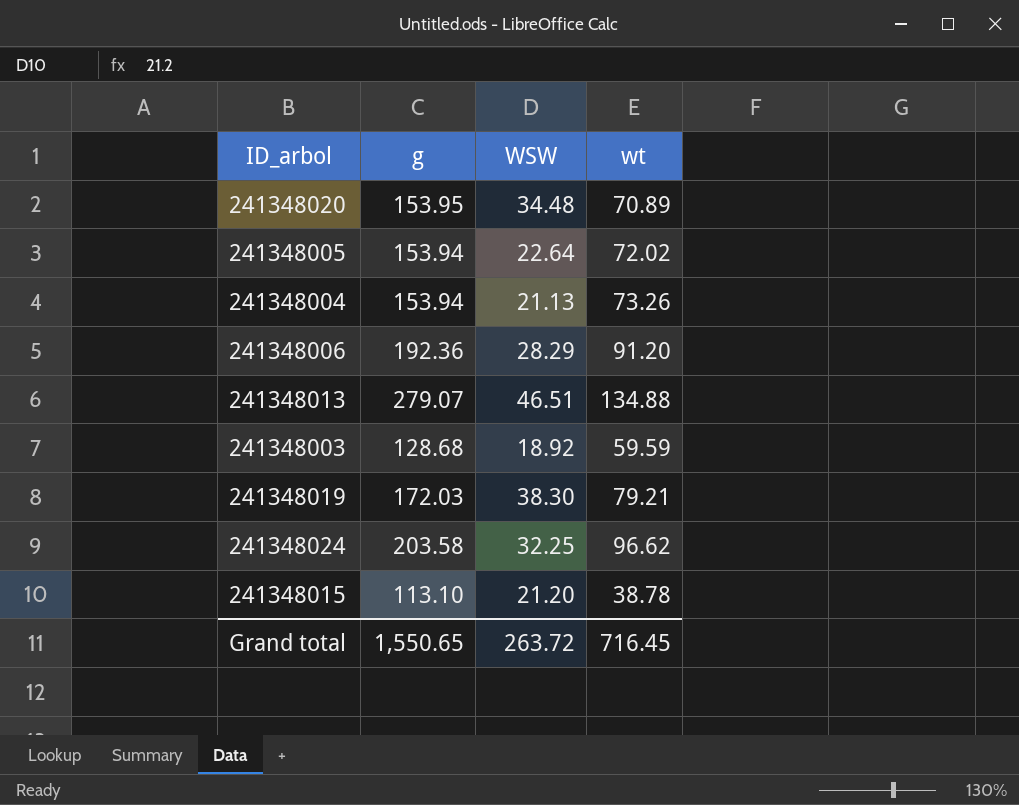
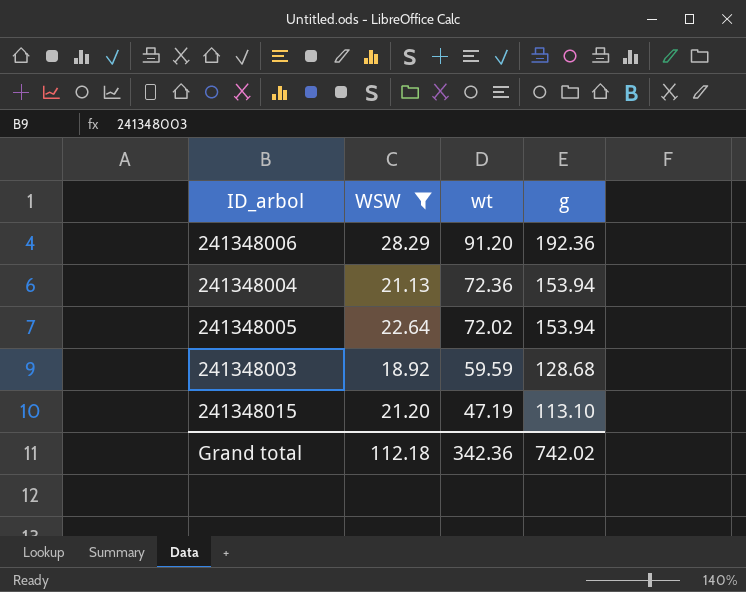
filter: none -> WSW <= 28.29
row order: none -> wt descending
column g | position: 2 -> 4
241348004 | wt: 73.26 -> 72.36
241348015 | wt: 38.78 -> 47.19
Grand total | WSW: 263.72 -> 112.18
Grand total | wt: 716.45 -> 342.36
Grand total | g: 1,550.65 -> 742.02

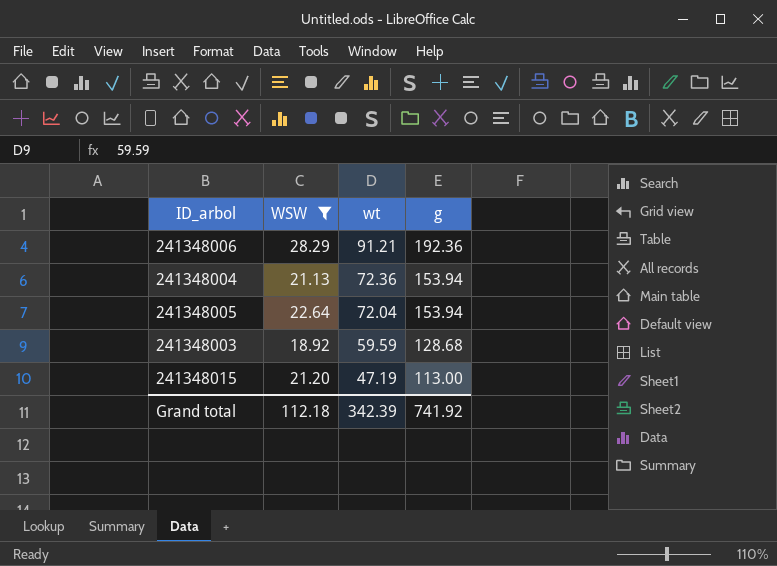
241348006 | wt: 91.20 -> 91.21
241348005 | wt: 72.02 -> 72.04
241348015 | g: 113.10 -> 113.00
Grand total | wt: 342.36 -> 342.39
Grand total | g: 742.02 -> 741.92

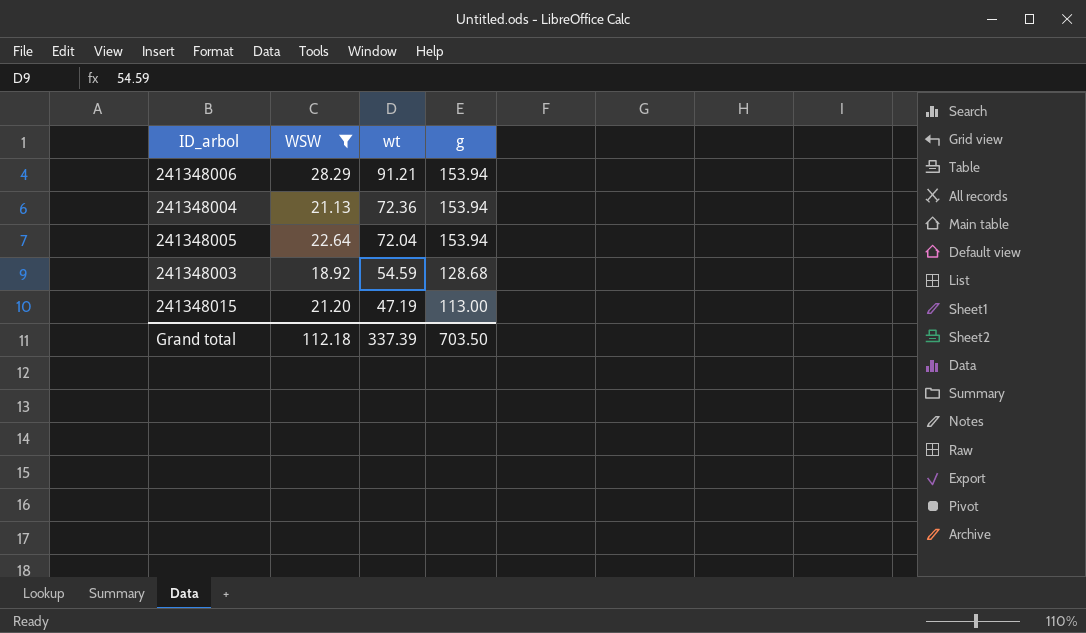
241348006 | g: 192.36 -> 153.94
241348003 | wt: 59.59 -> 54.59
Grand total | wt: 342.39 -> 337.39
Grand total | g: 741.92 -> 703.50

